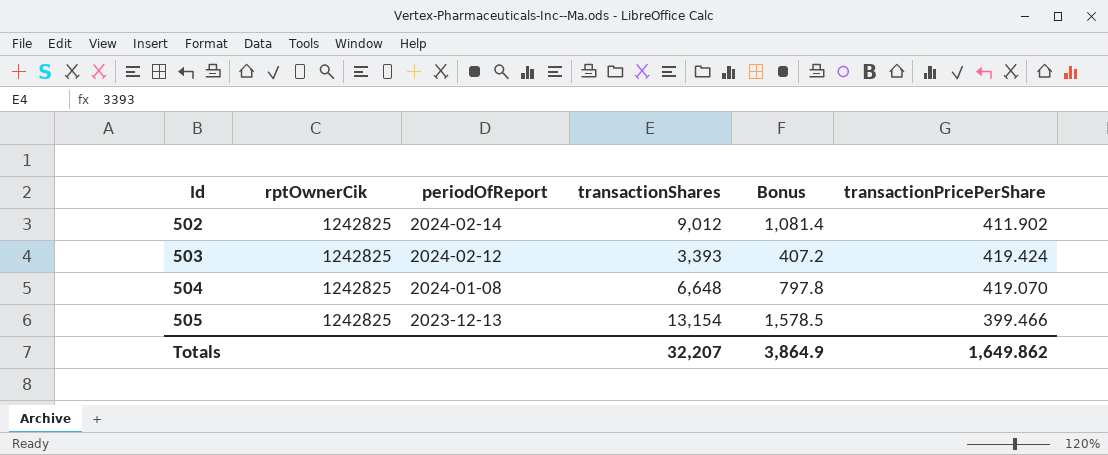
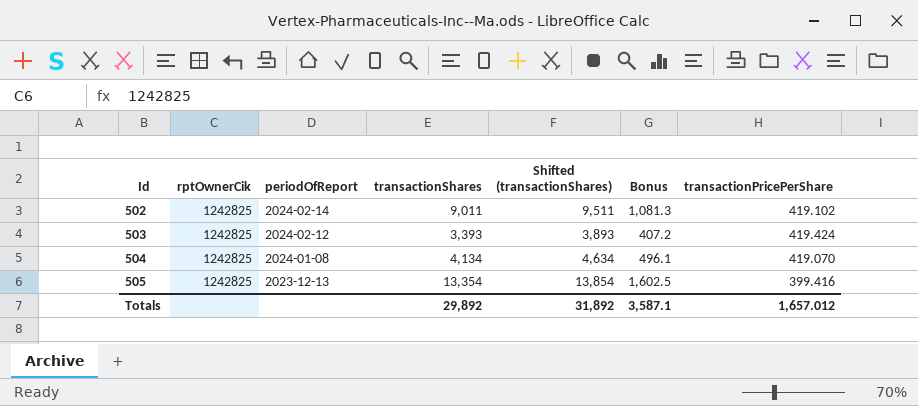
column Shifted (transactionShares) | formula: none -> [transactionShares] + 500
502 | transactionShares: 9,012 -> 9,011
502 | Bonus: 1,081.4 -> 1,081.3
502 | transactionPricePerShare: 411.902 -> 419.102
504 | transactionShares: 6,648 -> 4,134
504 | Bonus: 797.8 -> 496.1
505 | transactionShares: 13,154 -> 13,354
505 | Bonus: 1,578.5 -> 1,602.5
505 | transactionPricePerShare: 399.466 -> 399.416
Totals | transactionShares: 32,207 -> 29,892
Totals | Bonus: 3,864.9 -> 3,587.1
Totals | transactionPricePerShare: 1,649.862 -> 1,657.012

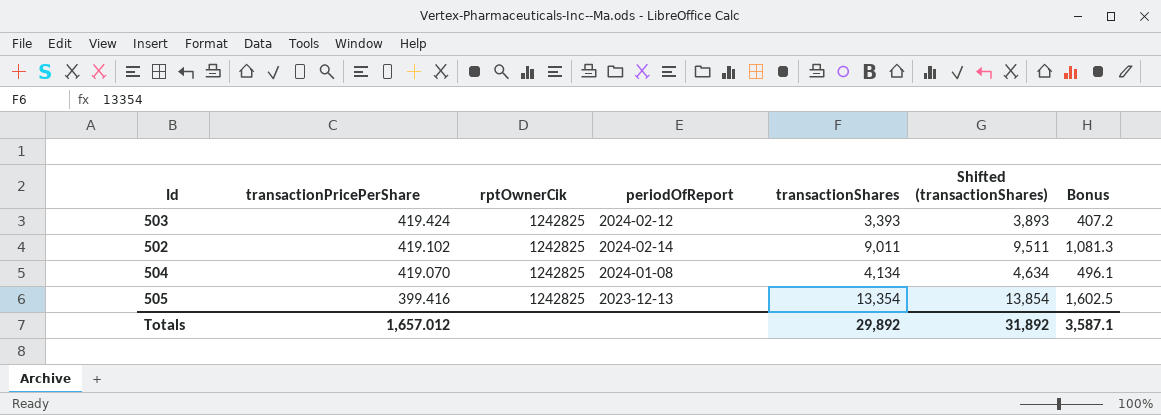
row order: Id ascending -> transactionPricePerShare descending
column transactionPricePerShare | position: 7 -> 2

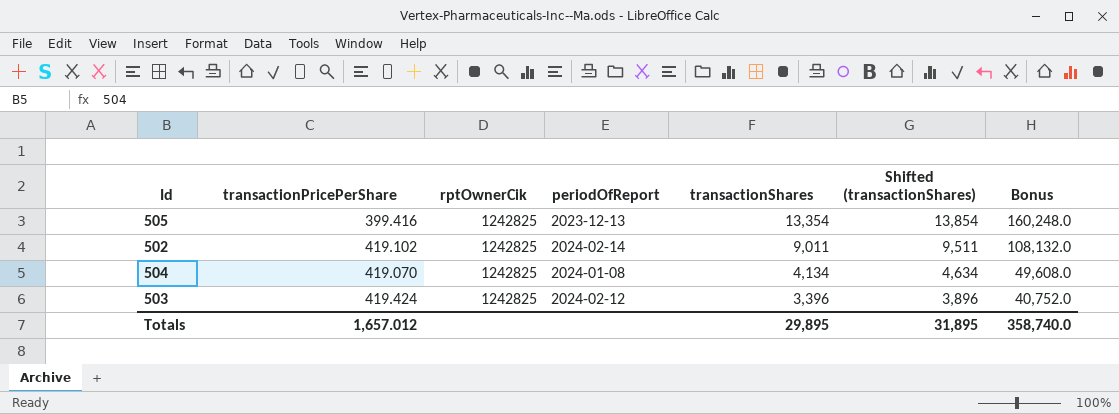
row order: transactionPricePerShare descending -> transactionShares descending
column Bonus | formula: [transactionShares] * 0.12 -> [transactionShares] * 12
503 | transactionShares: 3,393 -> 3,396
503 | Shifted (transactionShares): 3,893 -> 3,896
Totals | transactionShares: 29,892 -> 29,895
Totals | Shifted (transactionShares): 31,892 -> 31,895
Totals | Bonus: 3,587.1 -> 358,740.0

